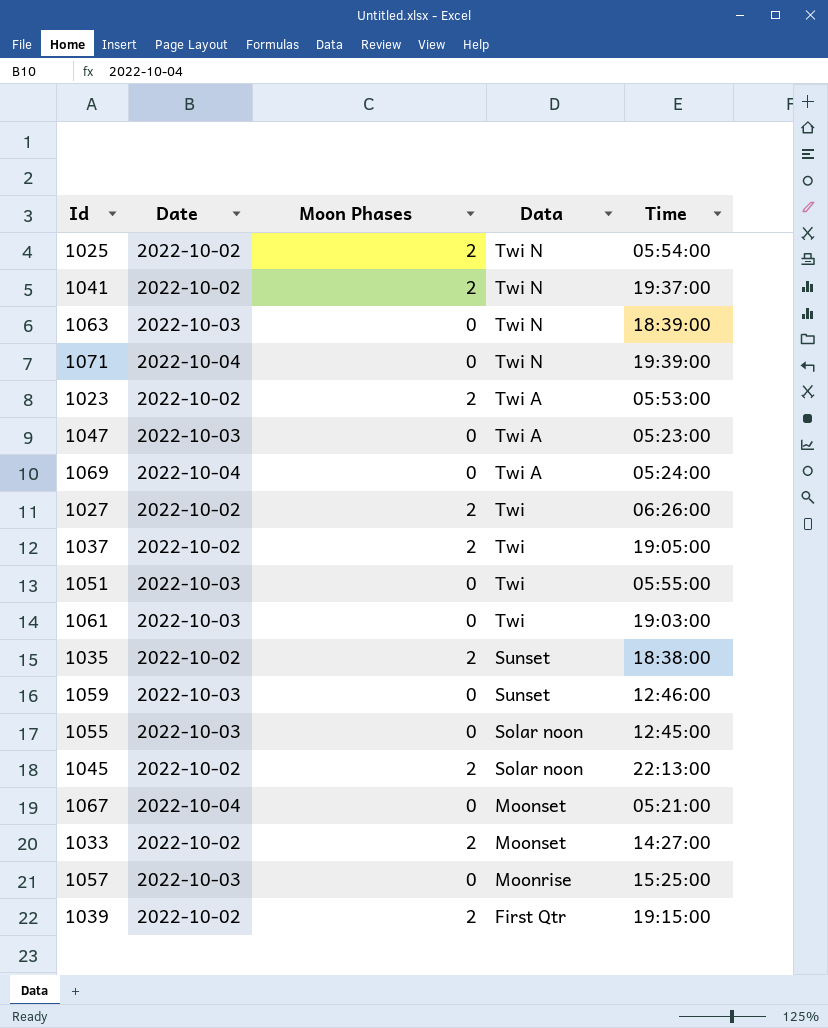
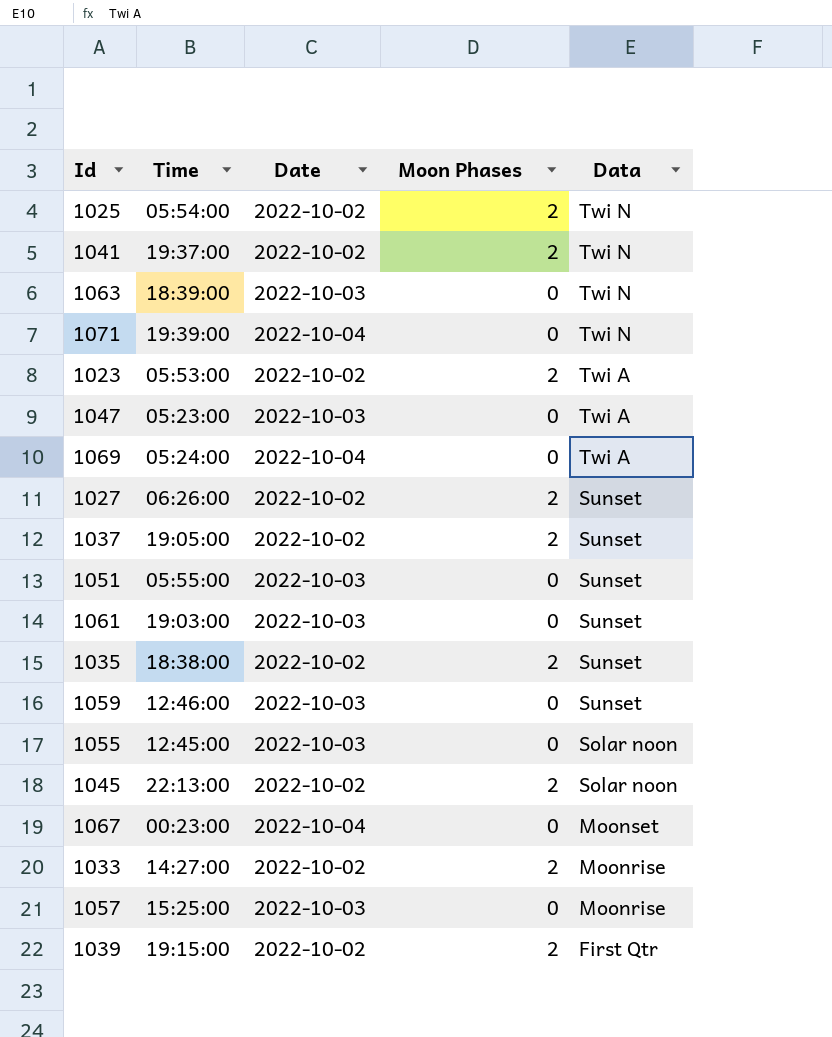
column Time | position: 5 -> 2
1027 | Data: Twi -> Sunset
1037 | Data: Twi -> Sunset
1051 | Data: Twi -> Sunset
1061 | Data: Twi -> Sunset
1067 | Time: 05:21:00 -> 00:23:00
1033 | Data: Moonset -> Moonrise

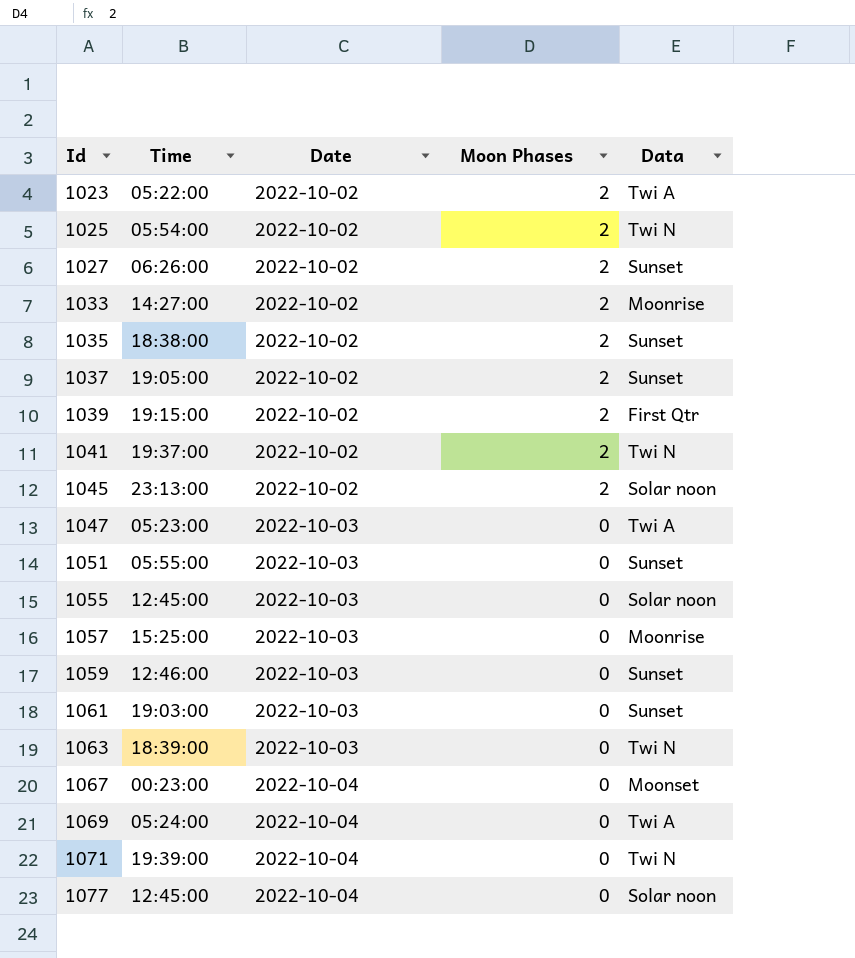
row order: Data descending -> Id ascending
1023 | Time: 05:53:00 -> 05:22:00
1045 | Time: 22:13:00 -> 23:13:00
row 1077: none -> 12:45:00 | 2022-10-04 | 0 | Solar noon

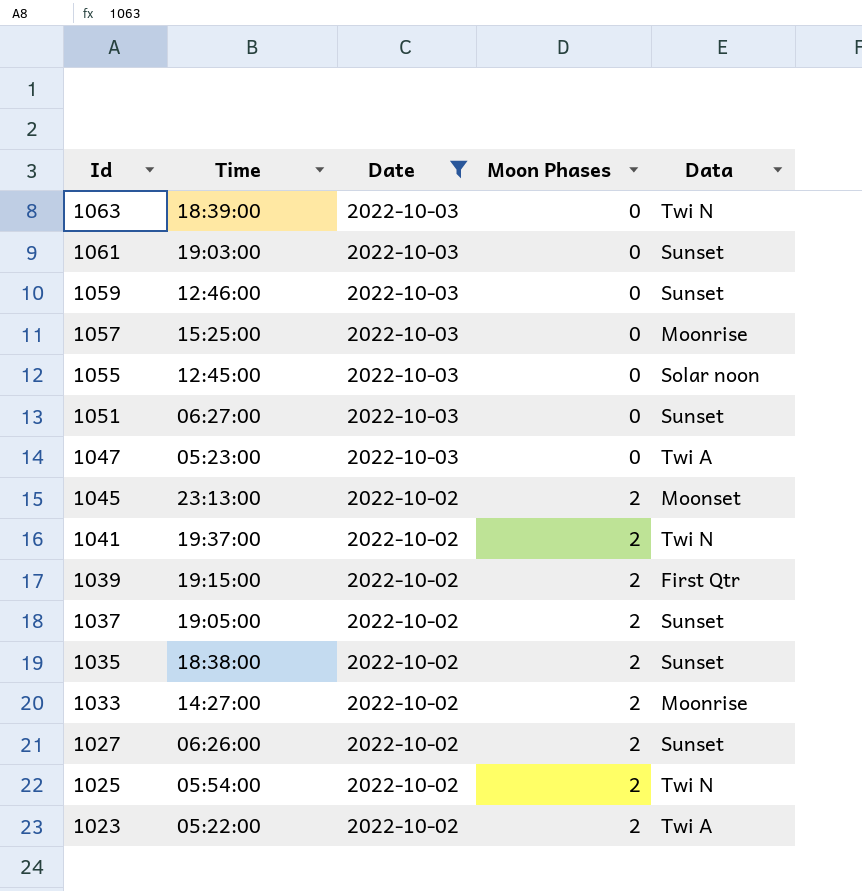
filter: none -> Date != 2022-10-04
row order: Id ascending -> Id descending
1051 | Time: 05:55:00 -> 06:27:00
1045 | Data: Solar noon -> Moonset

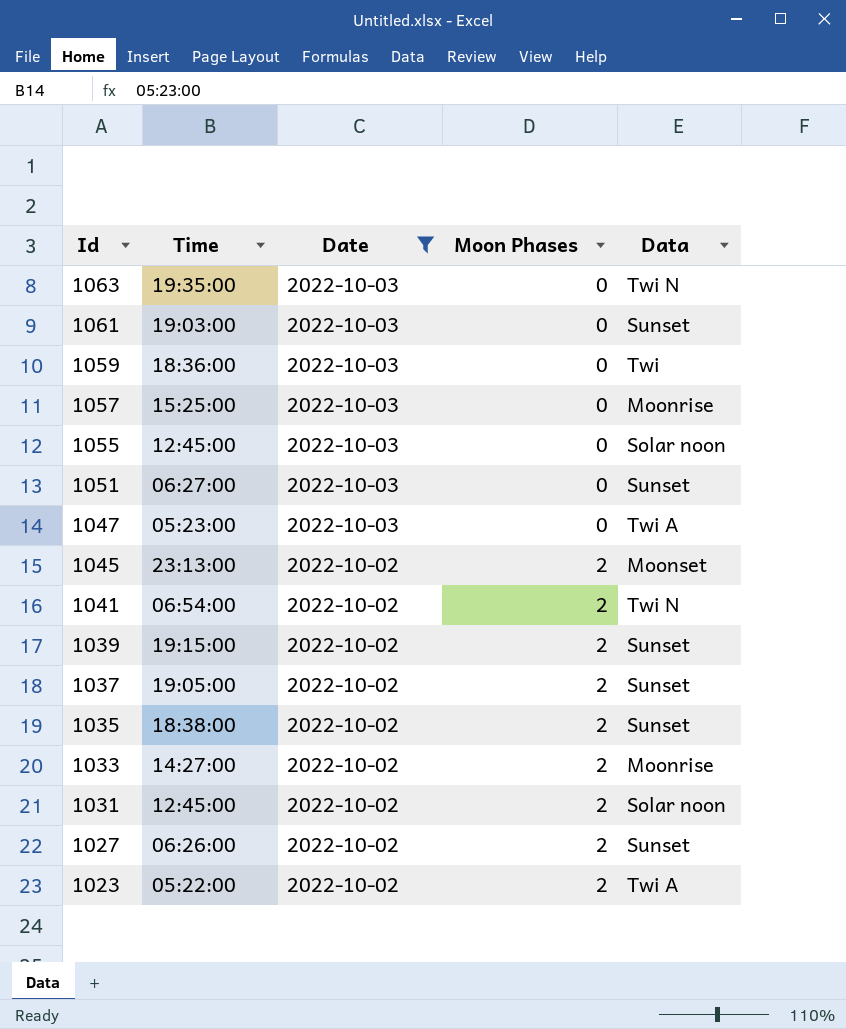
row 1025: 05:54:00 | 2022-10-02 | 2 | Twi N -> none
1063 | Time: 18:39:00 -> 19:35:00
1059 | Time: 12:46:00 -> 18:36:00
1059 | Data: Sunset -> Twi
1041 | Time: 19:37:00 -> 06:54:00
1039 | Data: First Qtr -> Sunset
row 1031: none -> 12:45:00 | 2022-10-02 | 2 | Solar noon

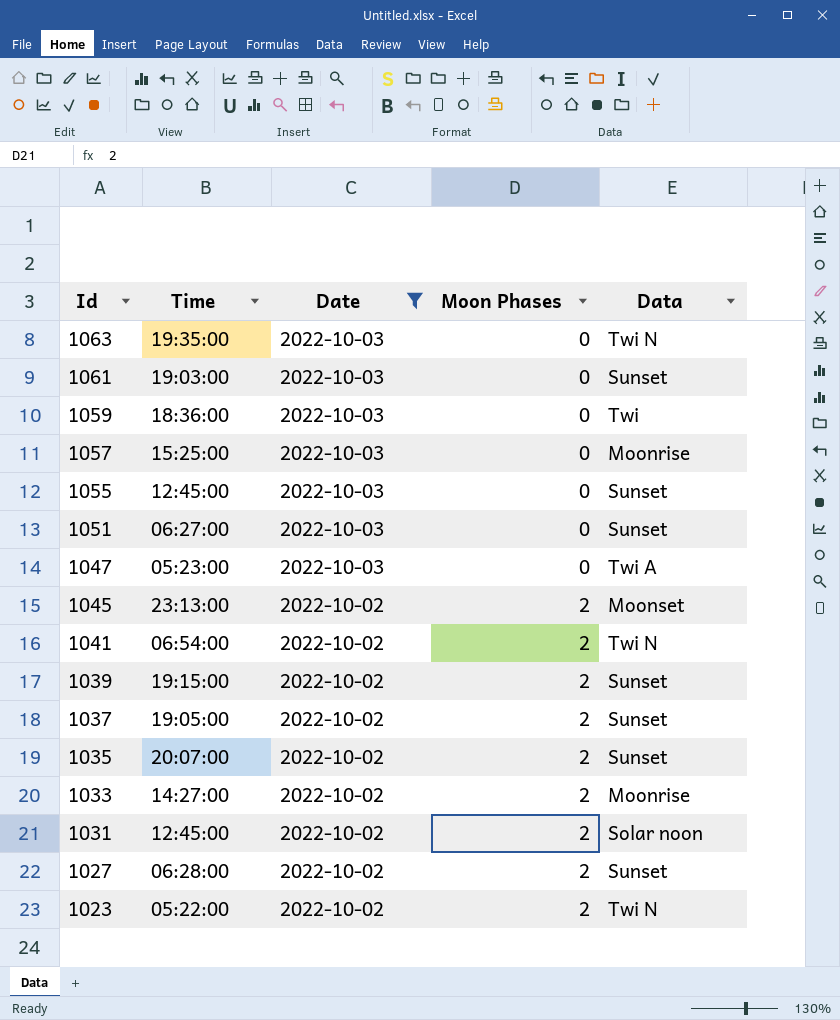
1055 | Data: Solar noon -> Sunset
1035 | Time: 18:38:00 -> 20:07:00
1027 | Time: 06:26:00 -> 06:28:00
1023 | Data: Twi A -> Twi N

